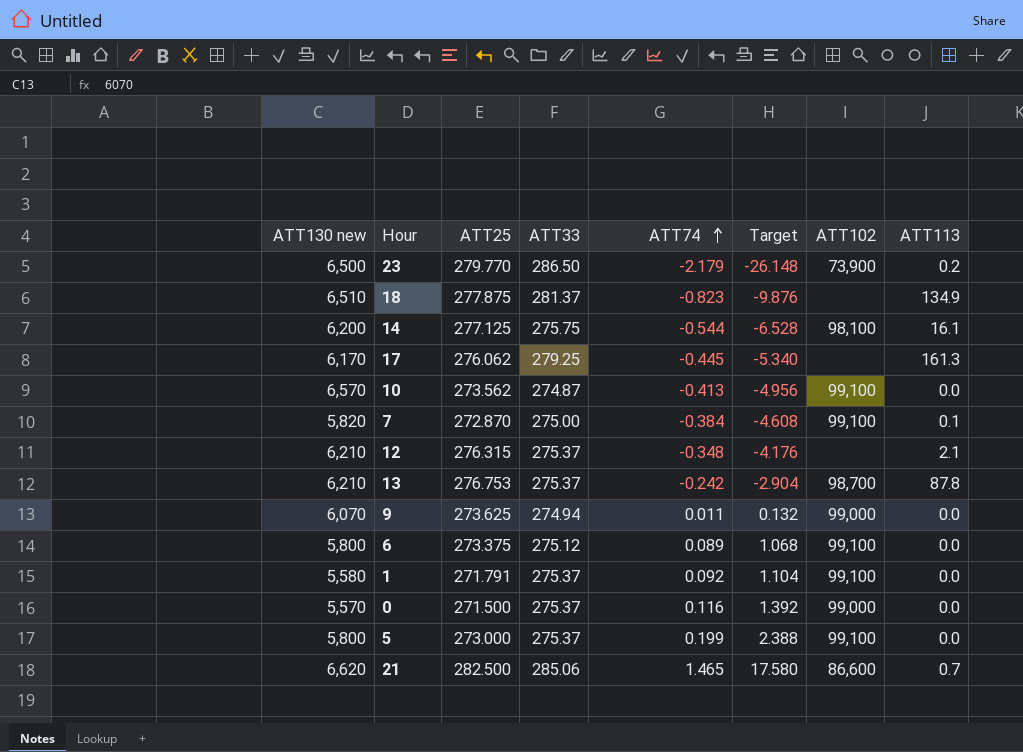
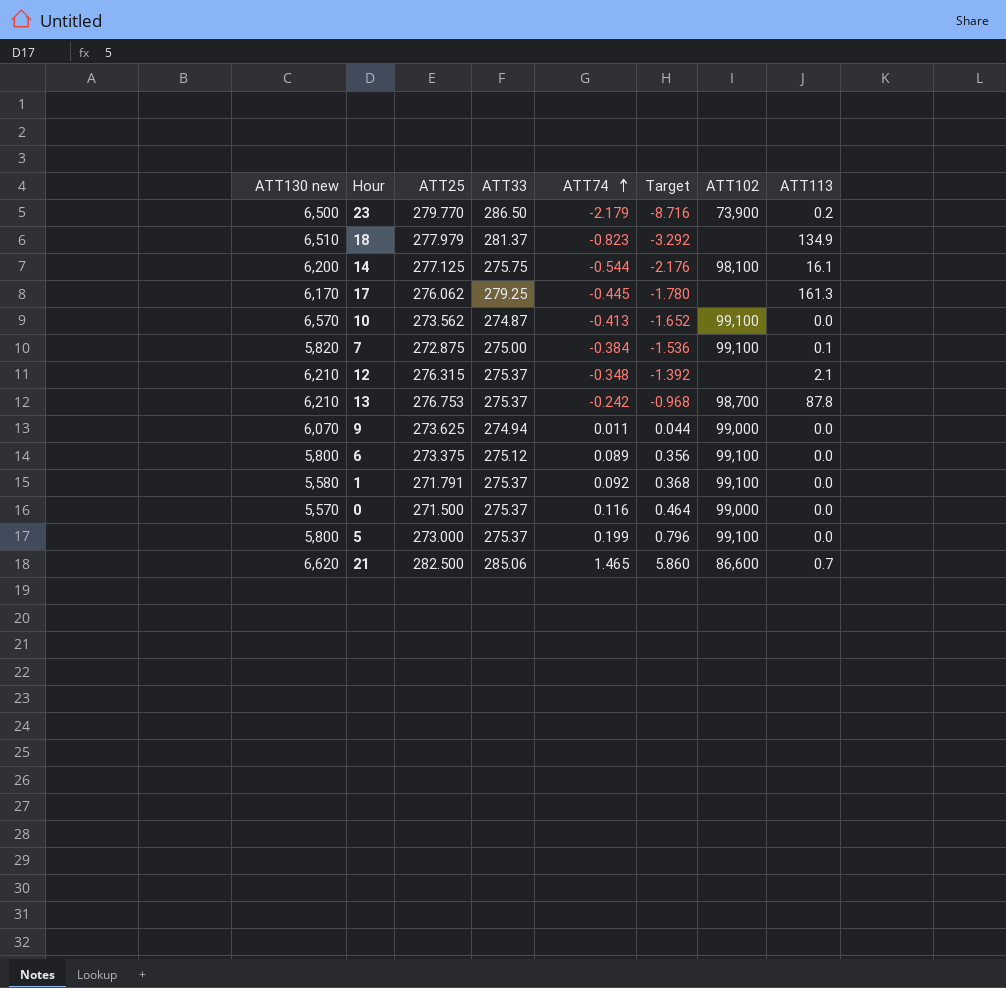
column Target | formula: [ATT74] * 12 -> [ATT74] * 4
18 | ATT25: 277.875 -> 277.979
7 | ATT25: 272.870 -> 272.875

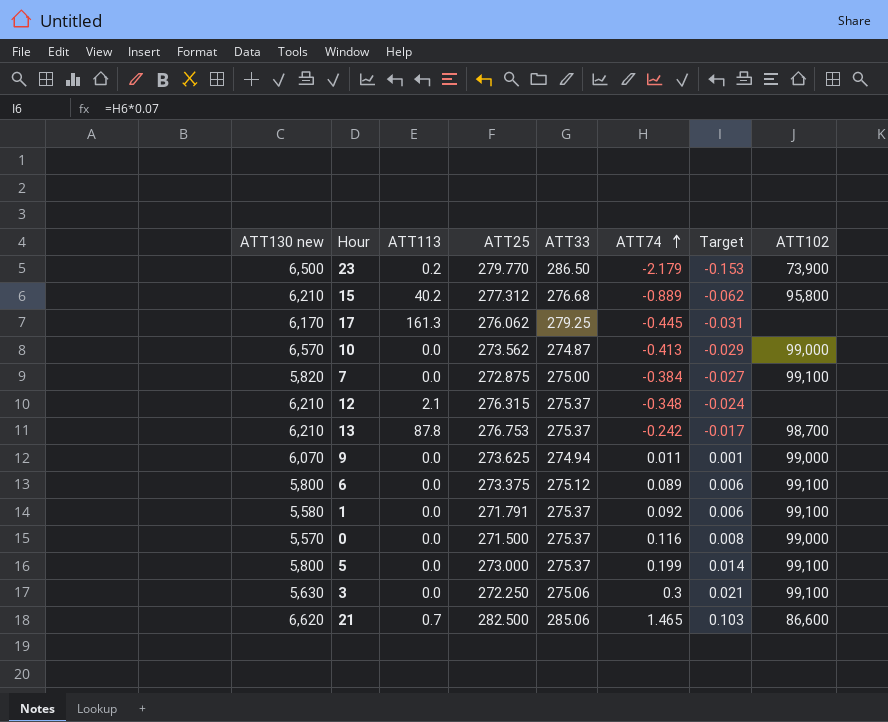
column ATT113 | position: 8 -> 3
column Target | formula: [ATT74] * 4 -> [ATT74] * 0.07
row 18: 6,510 | 277.979 | 281.37 | -0.823 | -3.292 | none | 134.9 -> none
row 14: 6,200 | 277.125 | 275.75 | -0.544 | -2.176 | 98,100 | 16.1 -> none
row 15: none -> 6,210 | 40.2 | 277.312 | 276.68 | -0.889 | -0.062 | 95,800
10 | ATT102: 99,100 -> 99,000
7 | ATT113: 0.1 -> 0.0
row 3: none -> 5,630 | 0.0 | 272.250 | 275.06 | 0.3 | 0.021 | 99,100

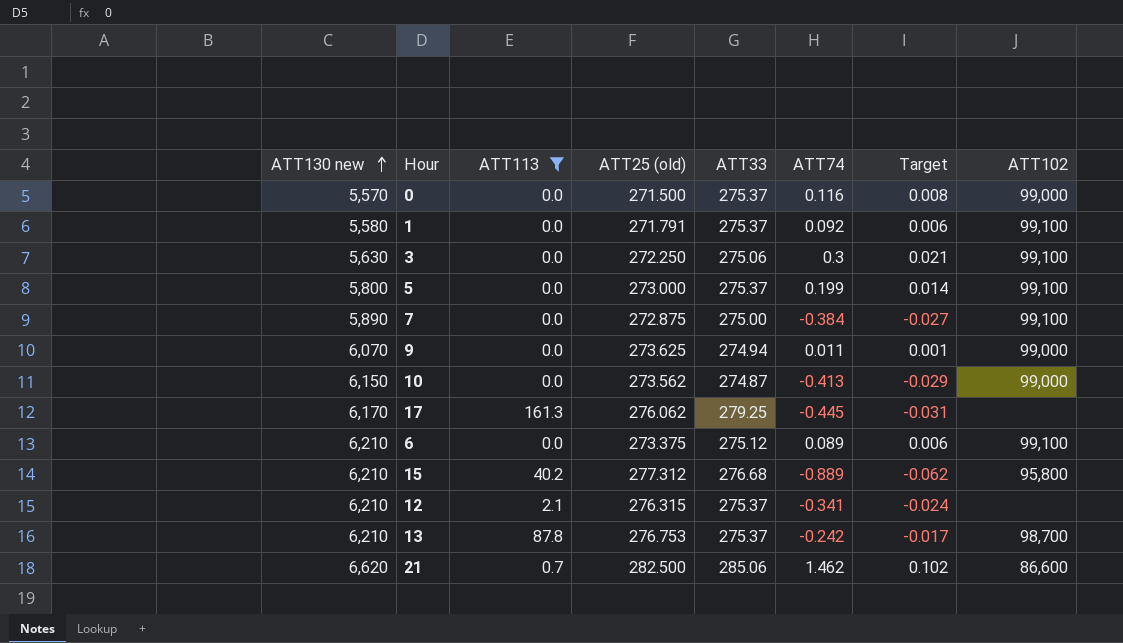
filter: none -> ATT113 != 0.2
row order: ATT74 ascending -> ATT130 new ascending
column name: ATT25 -> ATT25 (old)
7 | ATT130 new: 5,820 -> 5,890
10 | ATT130 new: 6,570 -> 6,150
6 | ATT130 new: 5,800 -> 6,210
12 | ATT74: -0.348 -> -0.341
21 | ATT74: 1.465 -> 1.462
21 | Target: 0.103 -> 0.102

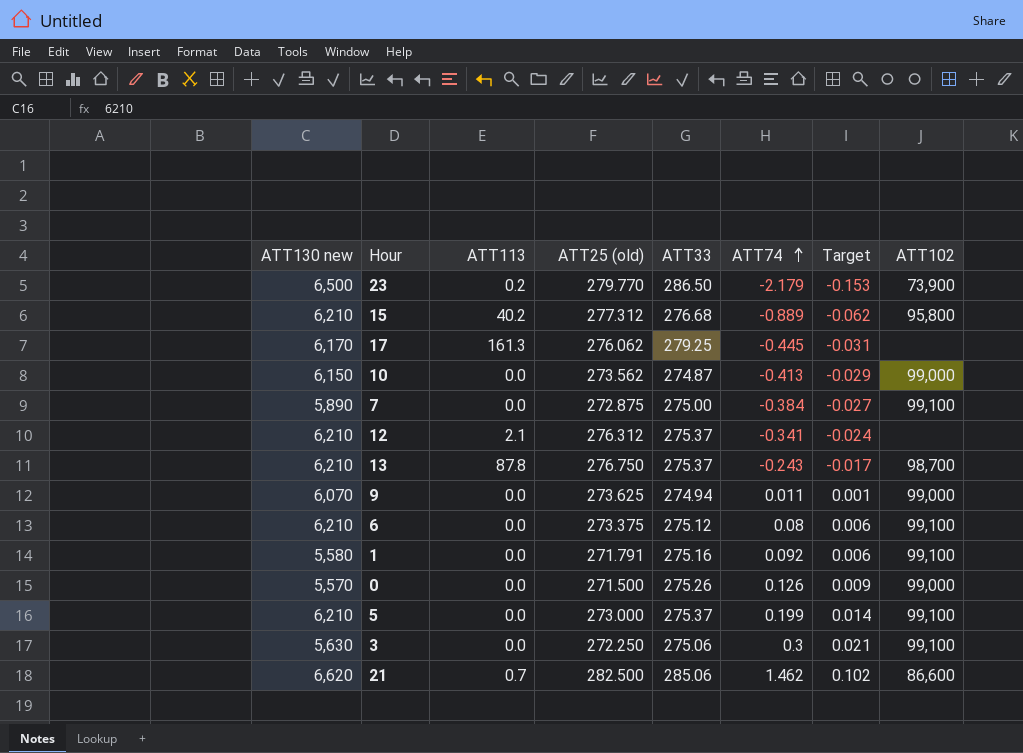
filter: ATT113 != 0.2 -> none
row order: ATT130 new ascending -> ATT74 ascending
12 | ATT25 (old): 276.315 -> 276.312
13 | ATT25 (old): 276.753 -> 276.750
13 | ATT74: -0.242 -> -0.243
6 | ATT74: 0.089 -> 0.08
1 | ATT33: 275.37 -> 275.16
0 | ATT33: 275.37 -> 275.26
0 | ATT74: 0.116 -> 0.126
0 | Target: 0.008 -> 0.009
5 | ATT130 new: 5,800 -> 6,210

